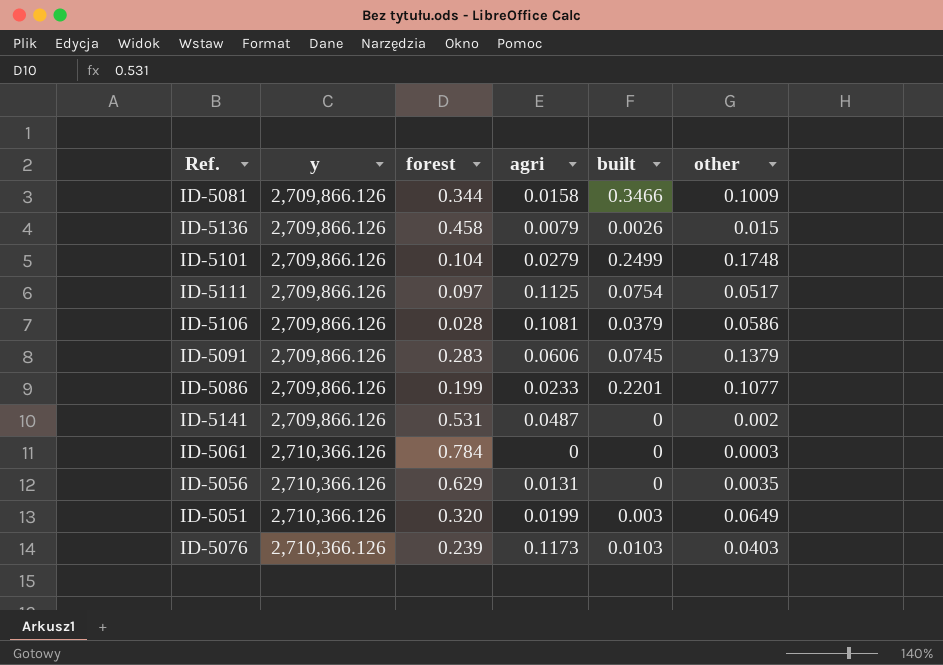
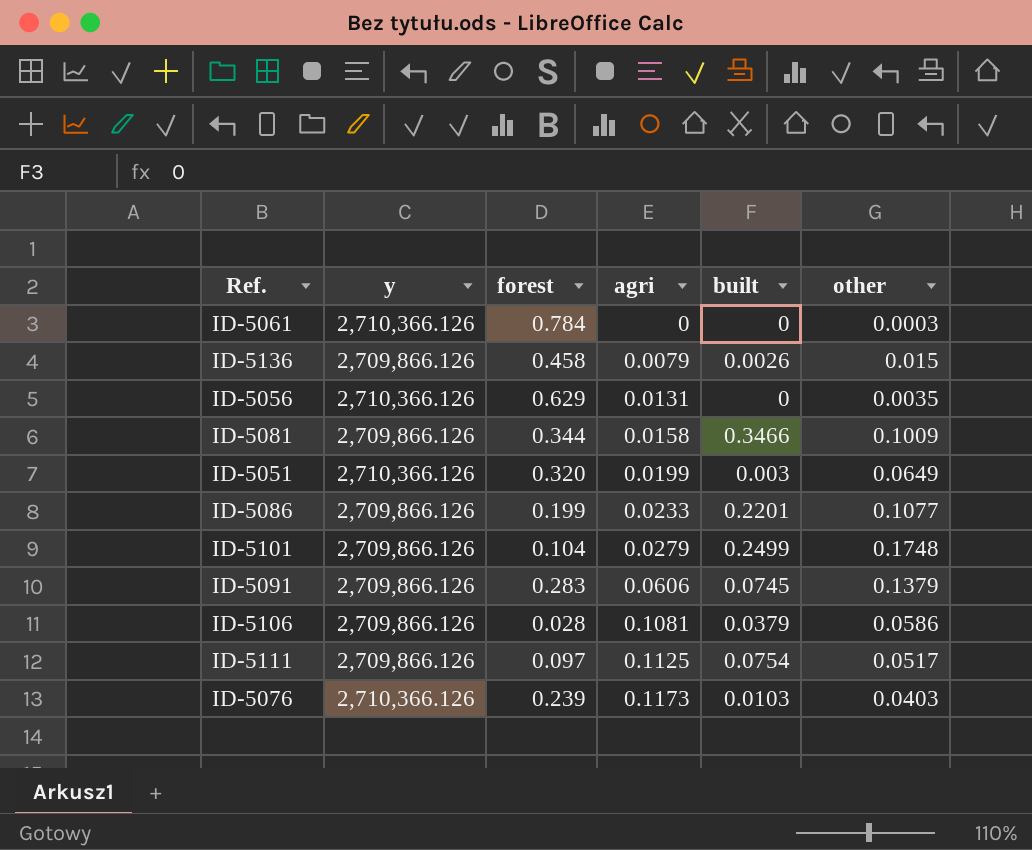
row order: y ascending -> agri ascending
row ID-5141: 2,709,866.126 | 0.531 | 0.0487 | 0 | 0.002 -> none

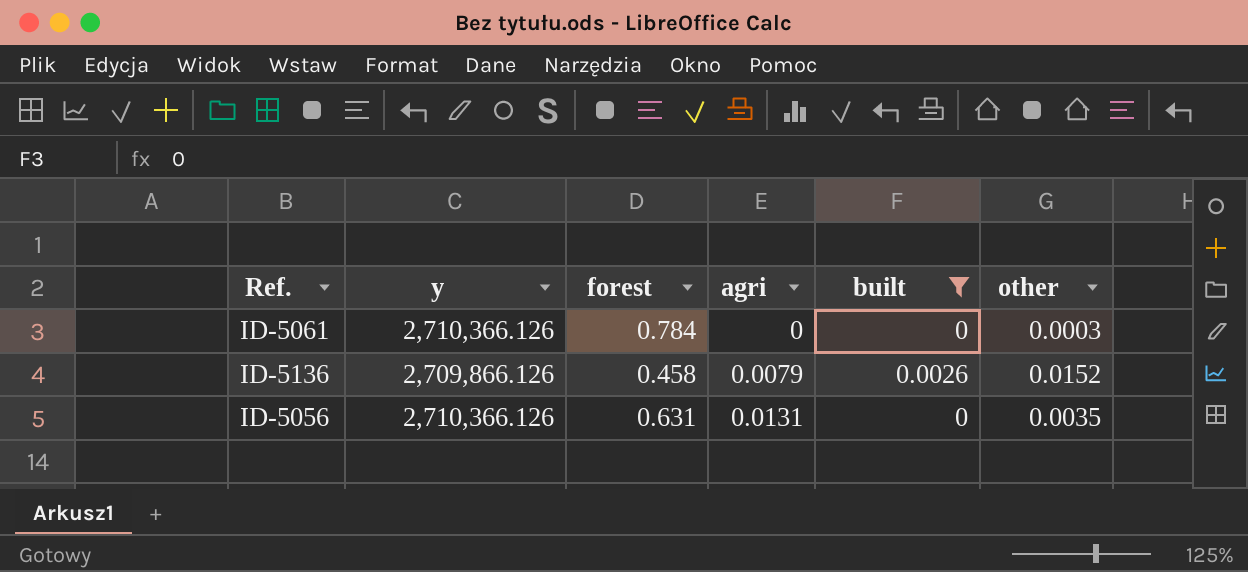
filter: none -> built <= 0.0026
ID-5136 | other: 0.015 -> 0.0152
ID-5056 | forest: 0.629 -> 0.631

